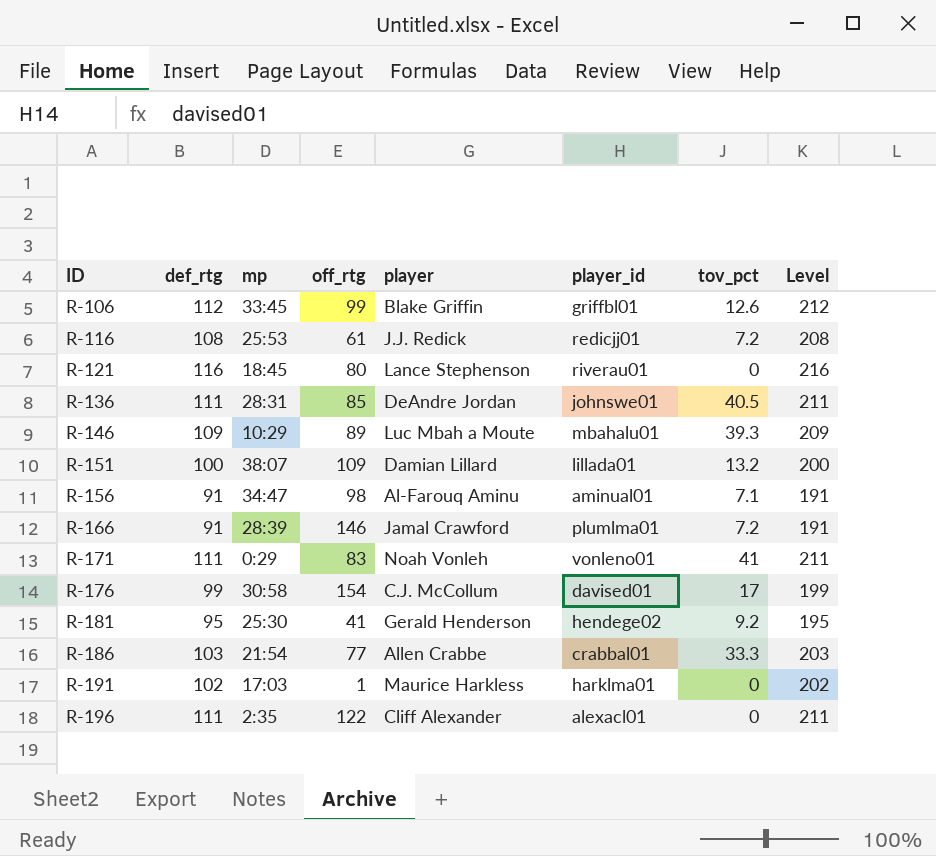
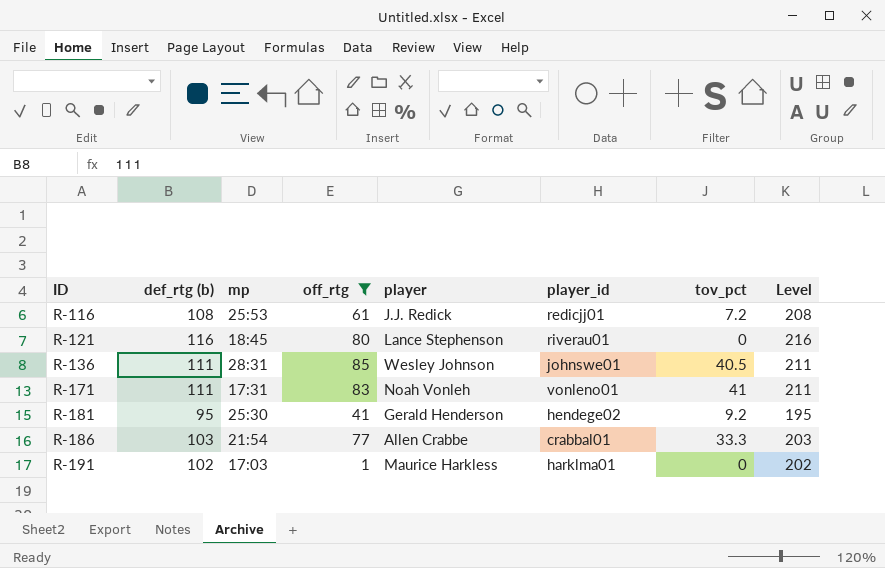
filter: none -> off_rtg <= 85
column name: def_rtg -> def_rtg (b)
R-136 | player: DeAndre Jordan -> Wesley Johnson
R-171 | mp: 0:29 -> 17:31

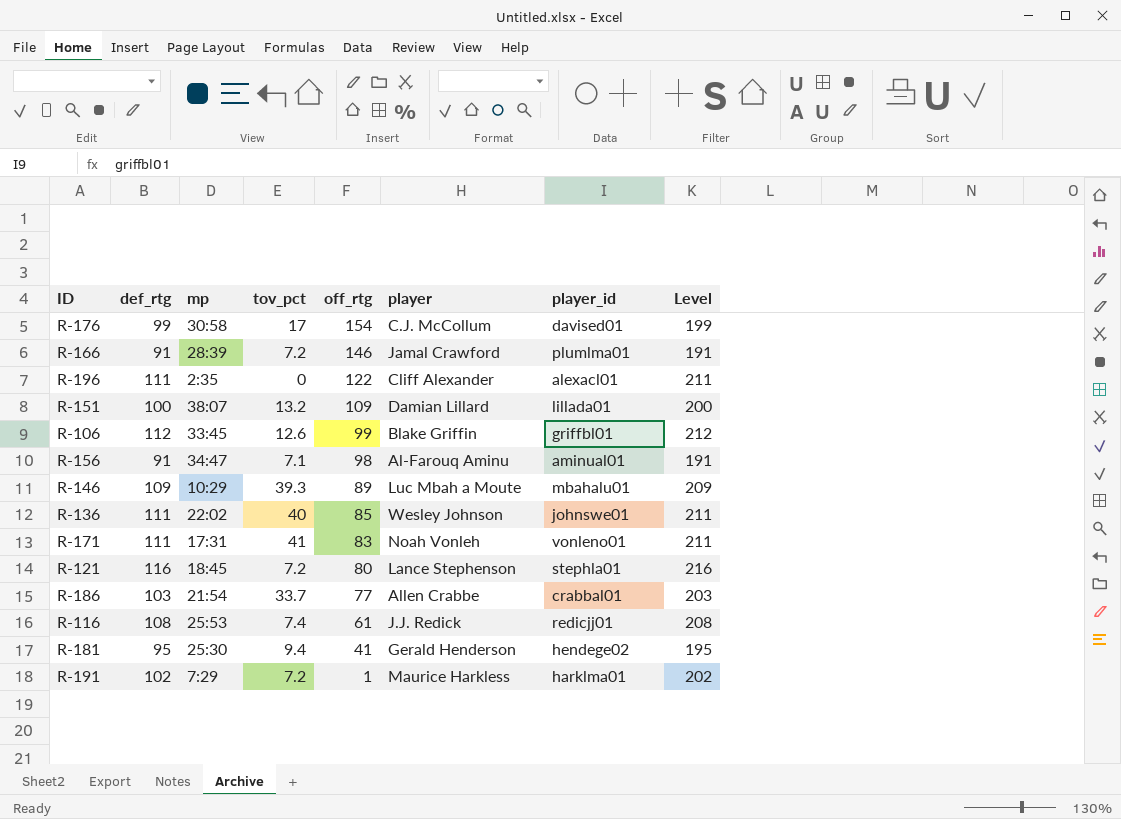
filter: off_rtg <= 85 -> none
row order: ID ascending -> off_rtg descending
column name: def_rtg (b) -> def_rtg
column tov_pct | position: 7 -> 4
R-136 | mp: 28:31 -> 22:02
R-136 | tov_pct: 40.5 -> 40
R-121 | tov_pct: 0 -> 7.2
R-121 | player_id: riverau01 -> stephla01
R-186 | tov_pct: 33.3 -> 33.7
R-116 | tov_pct: 7.2 -> 7.4
R-181 | tov_pct: 9.2 -> 9.4
R-191 | mp: 17:03 -> 7:29
R-191 | tov_pct: 0 -> 7.2

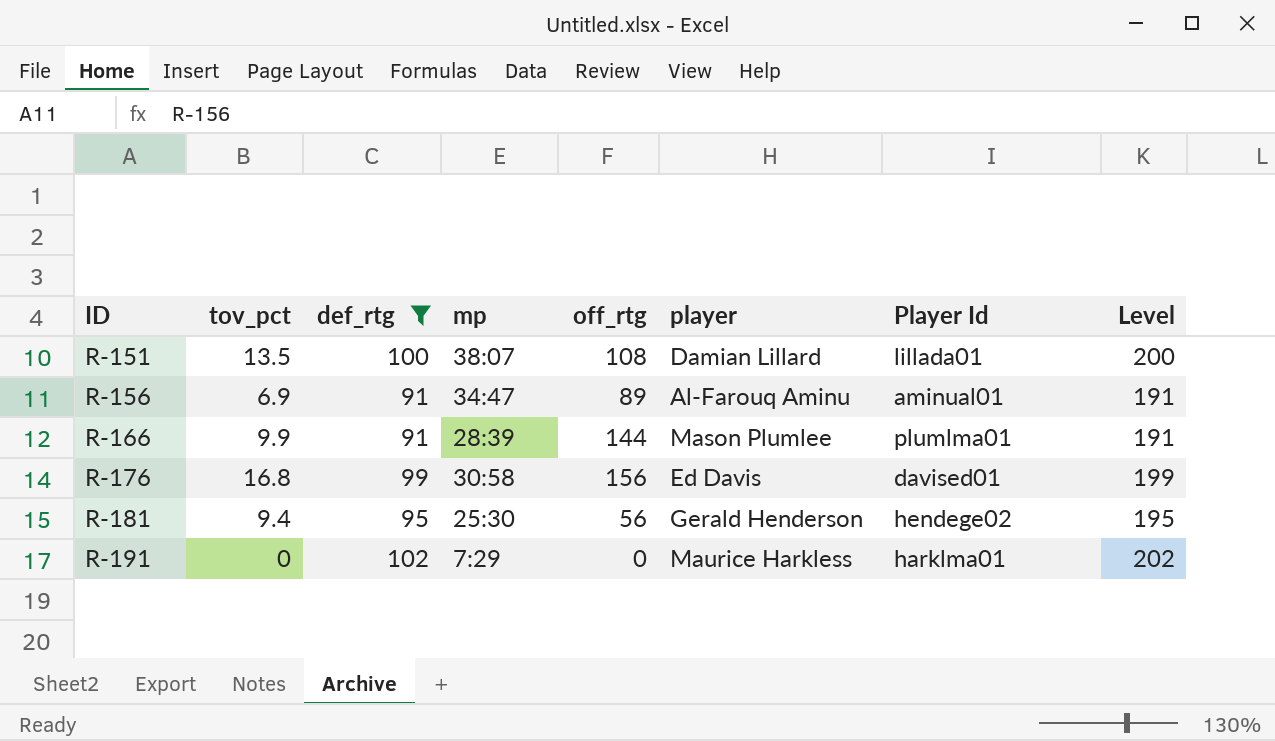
filter: none -> def_rtg <= 102
row order: off_rtg descending -> ID ascending
column tov_pct | position: 4 -> 2
column name: player_id -> Player Id
R-151 | tov_pct: 13.2 -> 13.5
R-151 | off_rtg: 109 -> 108
R-156 | tov_pct: 7.1 -> 6.9
R-156 | off_rtg: 98 -> 89
R-166 | tov_pct: 7.2 -> 9.9
R-166 | off_rtg: 146 -> 144
R-166 | player: Jamal Crawford -> Mason Plumlee
R-176 | tov_pct: 17 -> 16.8
R-176 | off_rtg: 154 -> 156
R-176 | player: C.J. McCollum -> Ed Davis
R-181 | off_rtg: 41 -> 56
R-191 | tov_pct: 7.2 -> 0
R-191 | off_rtg: 1 -> 0

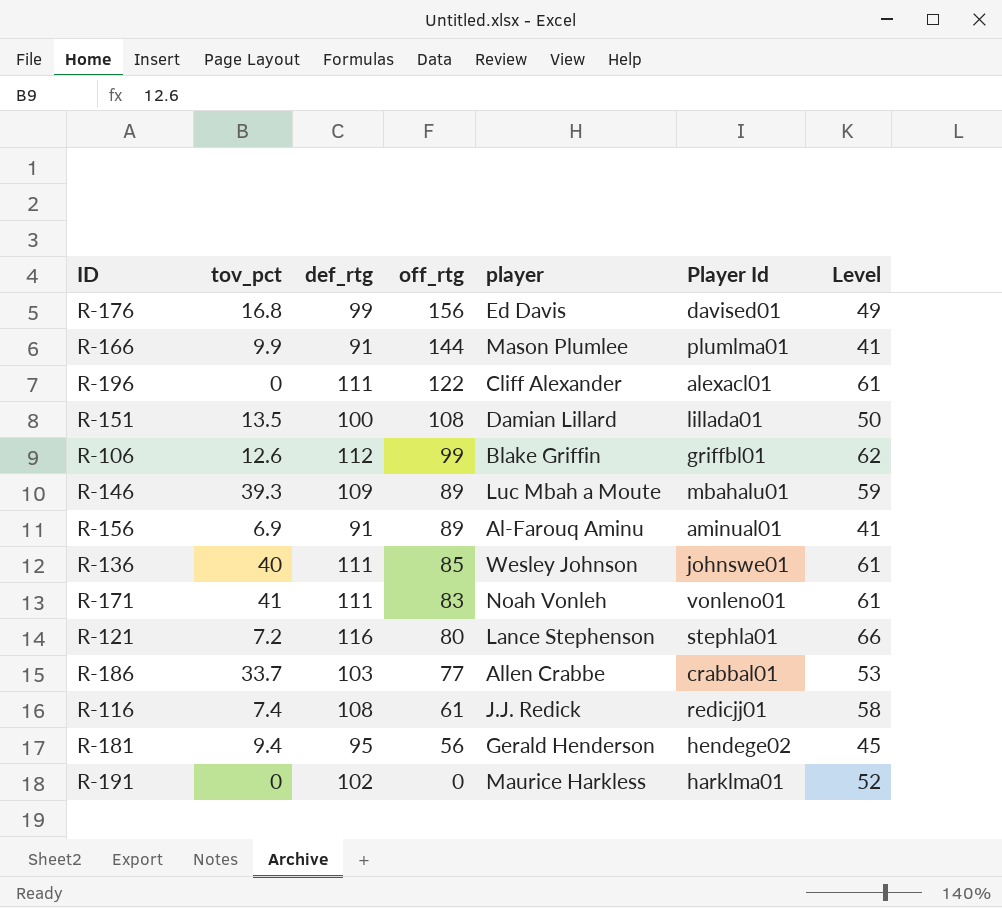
filter: def_rtg <= 102 -> none
row order: ID ascending -> off_rtg descending
column mp | position: 4 -> none
column Level | formula: [def_rtg] + 100 -> [def_rtg] - 50

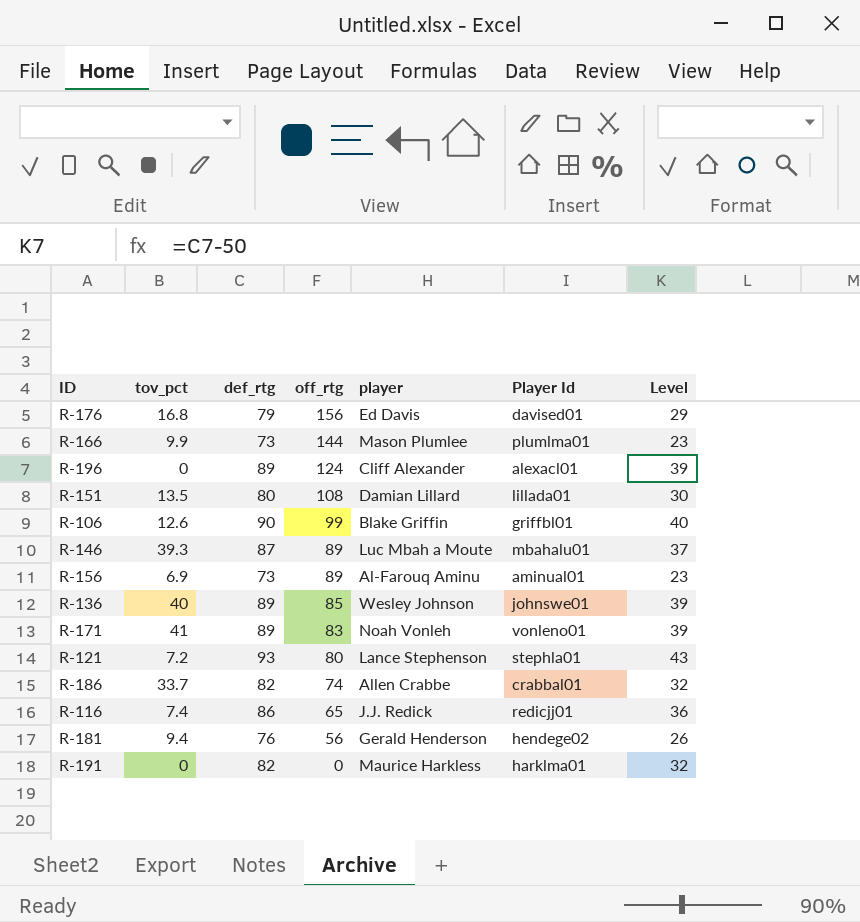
R-176 | def_rtg: 99 -> 79
R-176 | Level: 49 -> 29
R-166 | def_rtg: 91 -> 73
R-166 | Level: 41 -> 23
R-196 | def_rtg: 111 -> 89
R-196 | off_rtg: 122 -> 124
R-196 | Level: 61 -> 39
R-151 | def_rtg: 100 -> 80
R-151 | Level: 50 -> 30
R-106 | def_rtg: 112 -> 90
R-106 | Level: 62 -> 40
R-146 | def_rtg: 109 -> 87
R-146 | Level: 59 -> 37
R-156 | def_rtg: 91 -> 73
R-156 | Level: 41 -> 23
R-136 | def_rtg: 111 -> 89
R-136 | Level: 61 -> 39
R-171 | def_rtg: 111 -> 89
R-171 | Level: 61 -> 39
R-121 | def_rtg: 116 -> 93
R-121 | Level: 66 -> 43
R-186 | def_rtg: 103 -> 82
R-186 | off_rtg: 77 -> 74
R-186 | Level: 53 -> 32
R-116 | def_rtg: 108 -> 86
R-116 | off_rtg: 61 -> 65
R-116 | Level: 58 -> 36
R-181 | def_rtg: 95 -> 76
R-181 | Level: 45 -> 26
R-191 | def_rtg: 102 -> 82
R-191 | Level: 52 -> 32

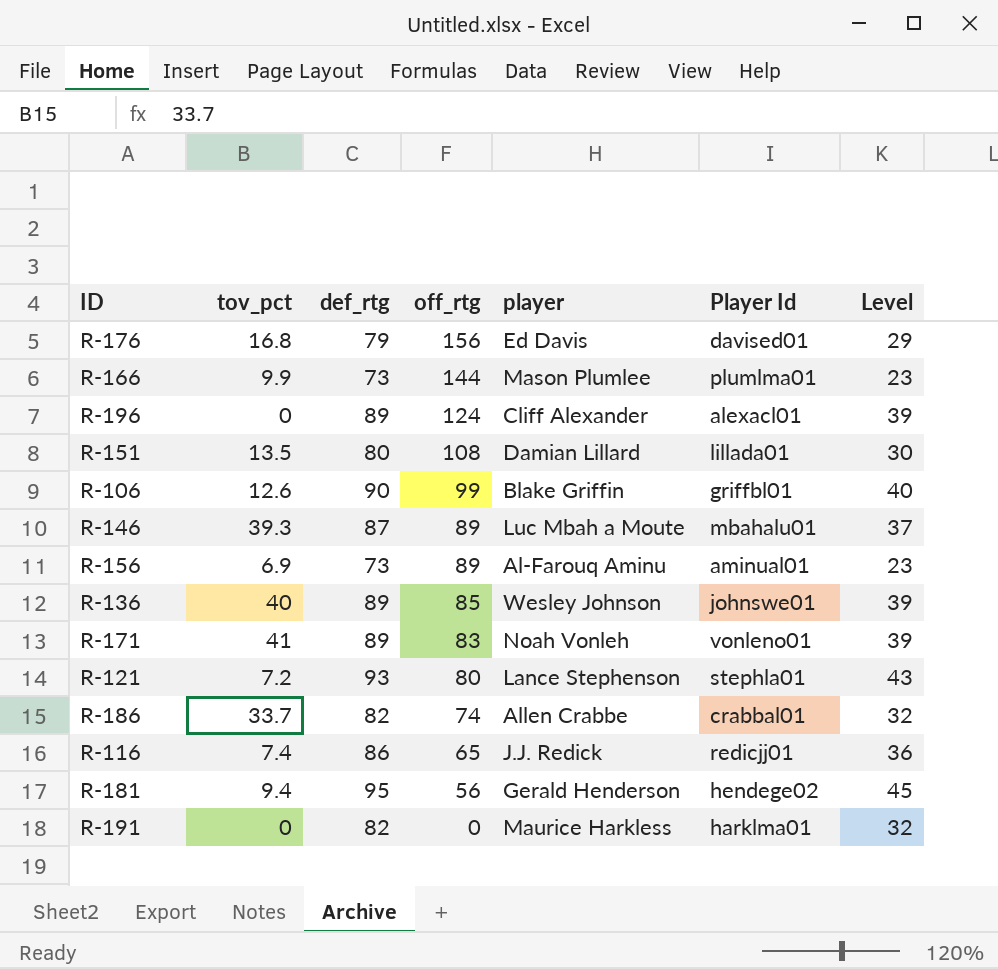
R-181 | def_rtg: 76 -> 95
R-181 | Level: 26 -> 45

